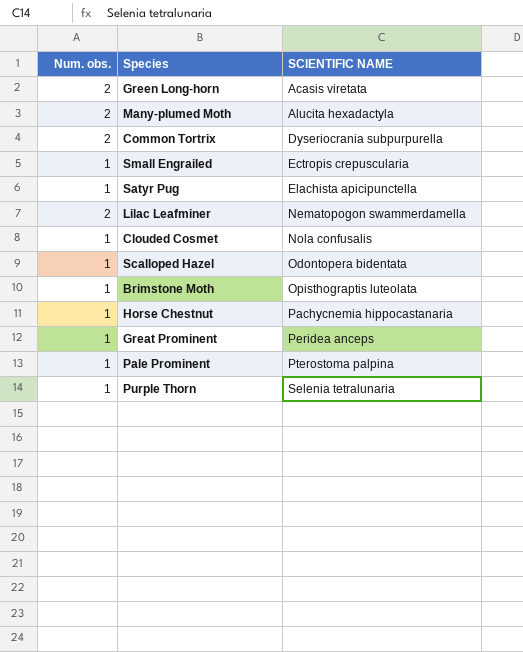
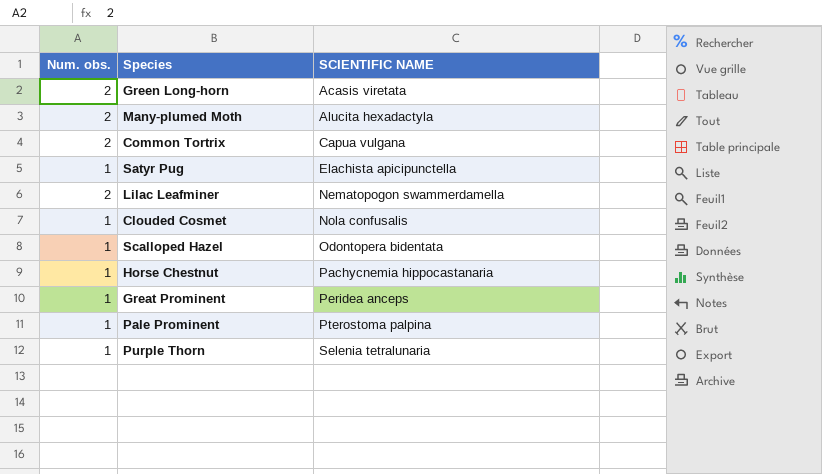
row Small Engrailed: 1 | Ectropis crepuscularia -> none
row Brimstone Moth: 1 | Opisthograptis luteolata -> none
Common Tortrix | SCIENTIFIC NAME: Dyseriocrania subpurpurella -> Capua vulgana

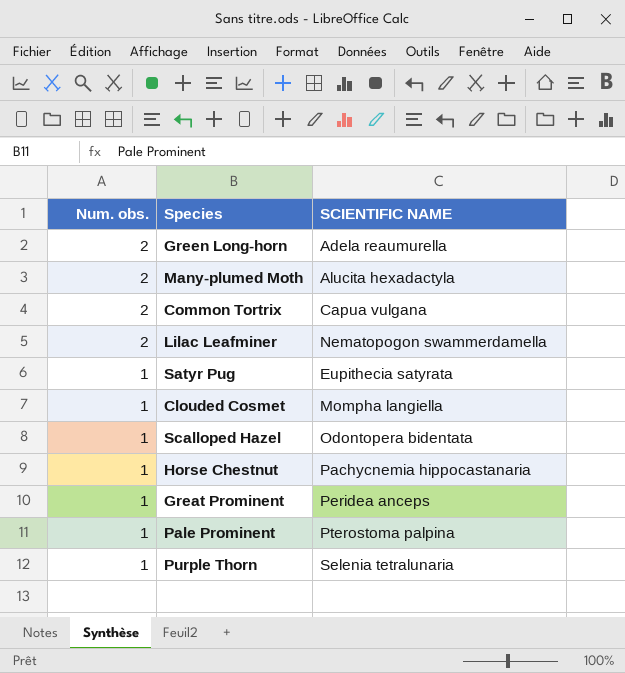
row order: SCIENTIFIC NAME ascending -> Num. obs. descending
Green Long-horn | SCIENTIFIC NAME: Acasis viretata -> Adela reaumurella
Satyr Pug | SCIENTIFIC NAME: Elachista apicipunctella -> Eupithecia satyrata
Clouded Cosmet | SCIENTIFIC NAME: Nola confusalis -> Mompha langiella

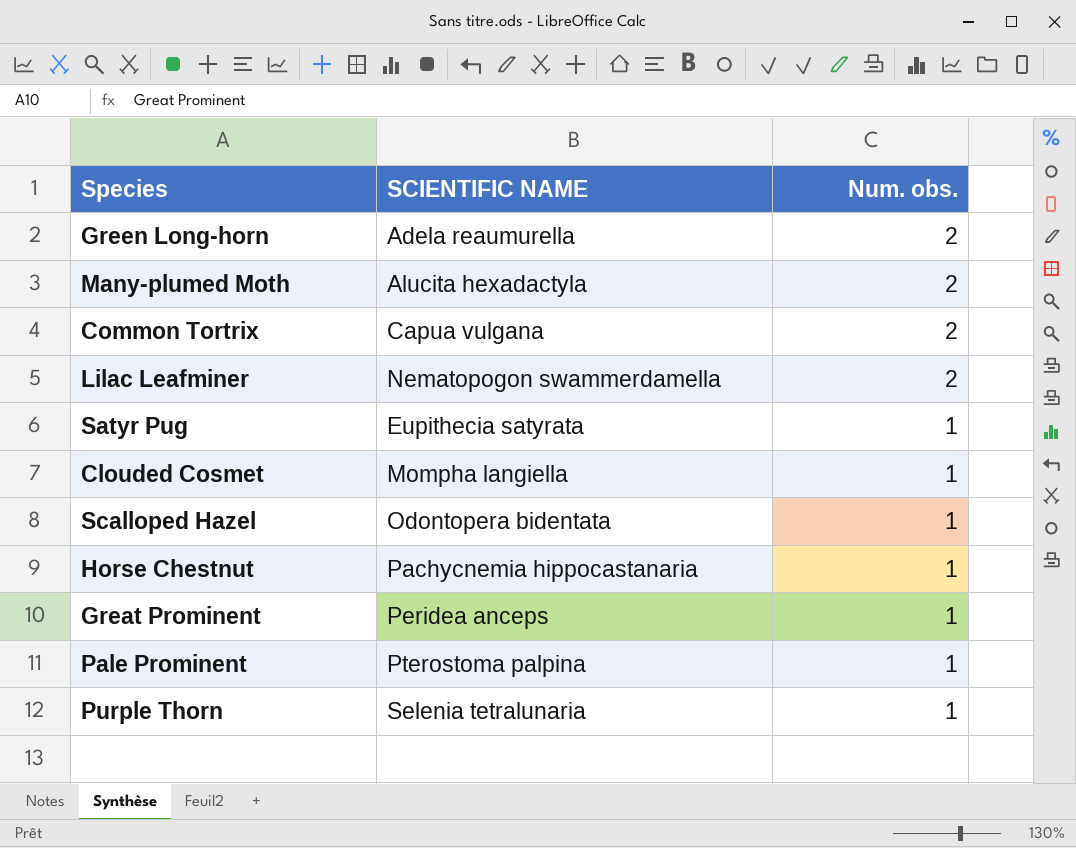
column Num. obs. | position: 1 -> 3

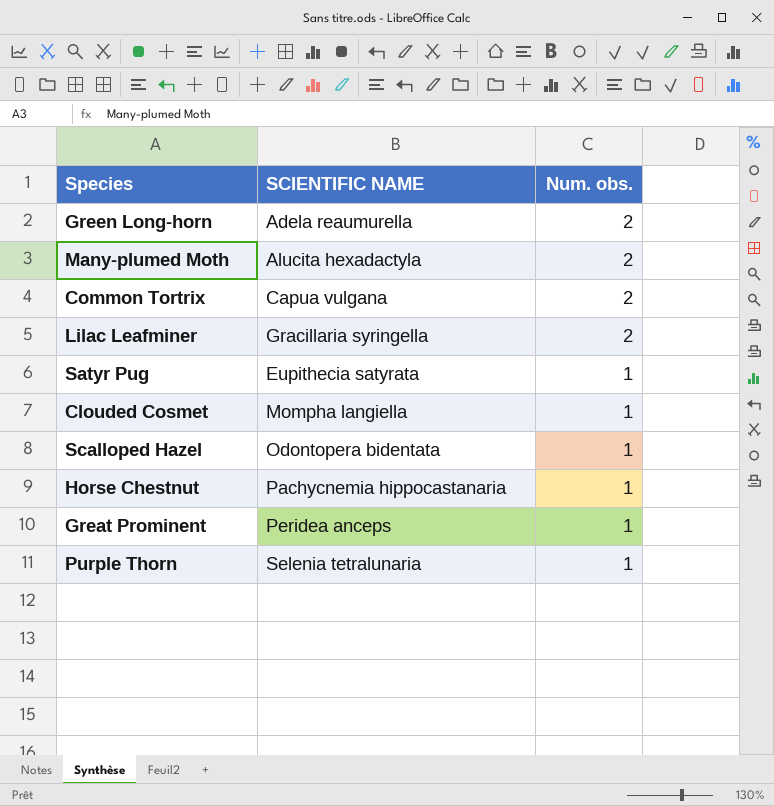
row Pale Prominent: Pterostoma palpina | 1 -> none
Lilac Leafminer | SCIENTIFIC NAME: Nematopogon swammerdamella -> Gracillaria syringella

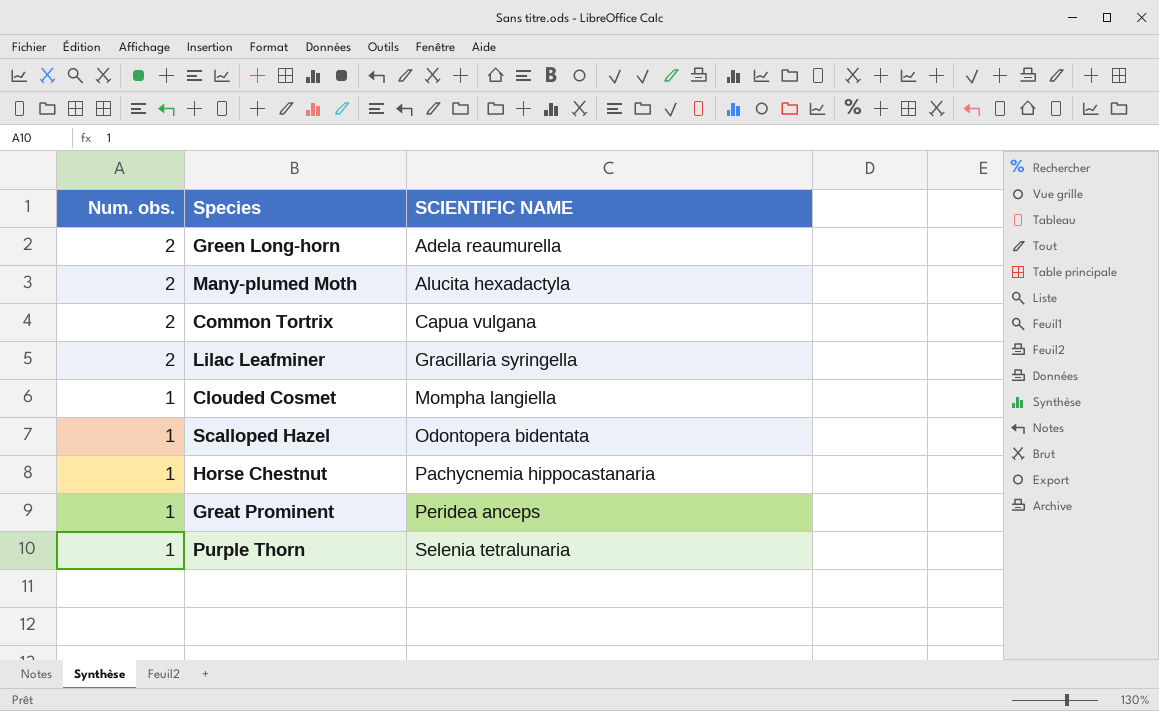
column Num. obs. | position: 3 -> 1
row Satyr Pug: Eupithecia satyrata | 1 -> none

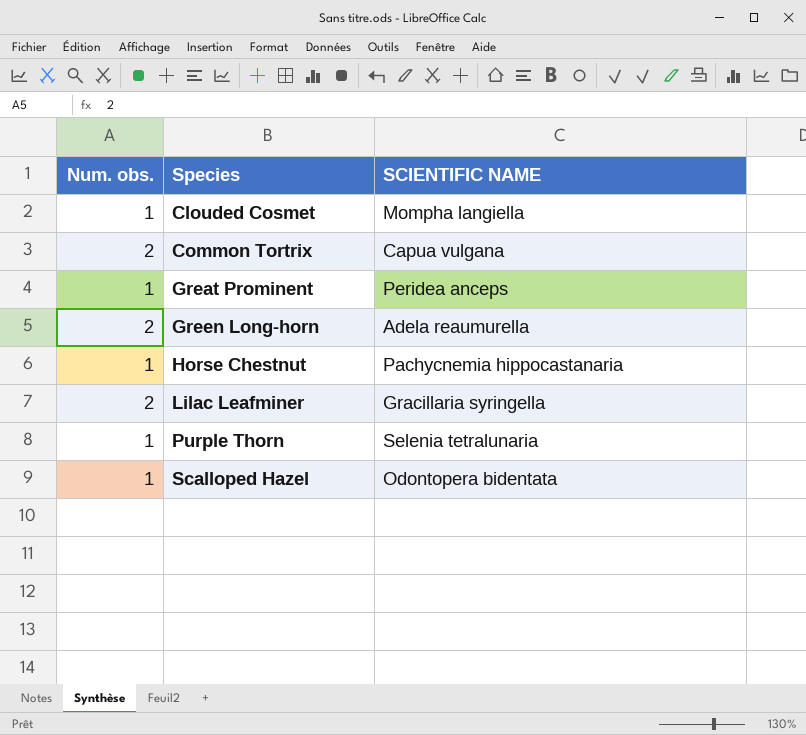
row order: Num. obs. descending -> Species ascending
row Many-plumed Moth: 2 | Alucita hexadactyla -> none

